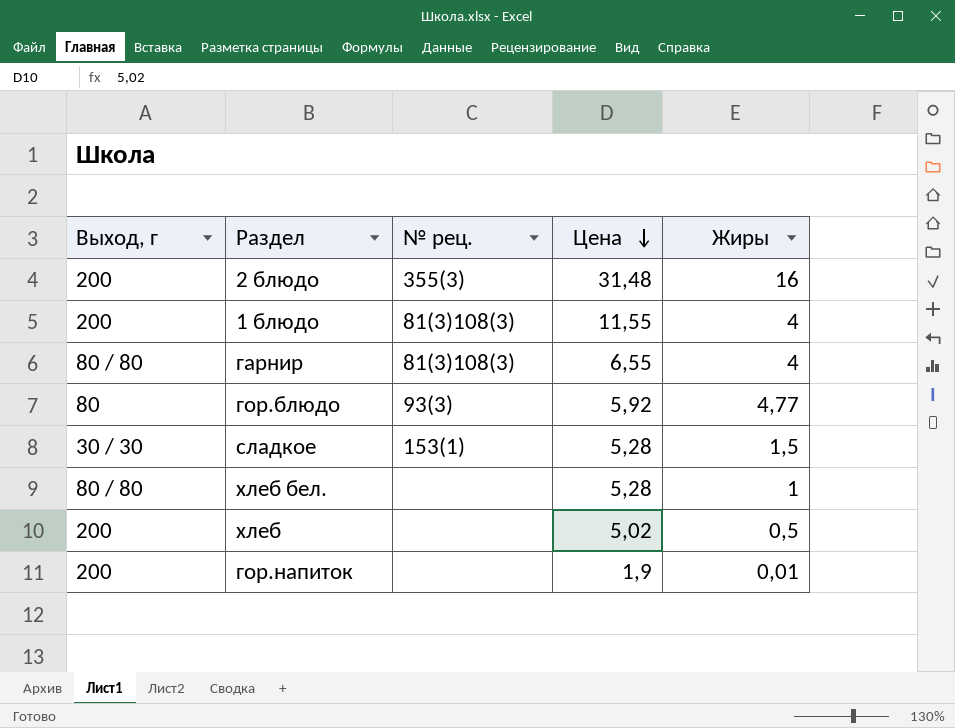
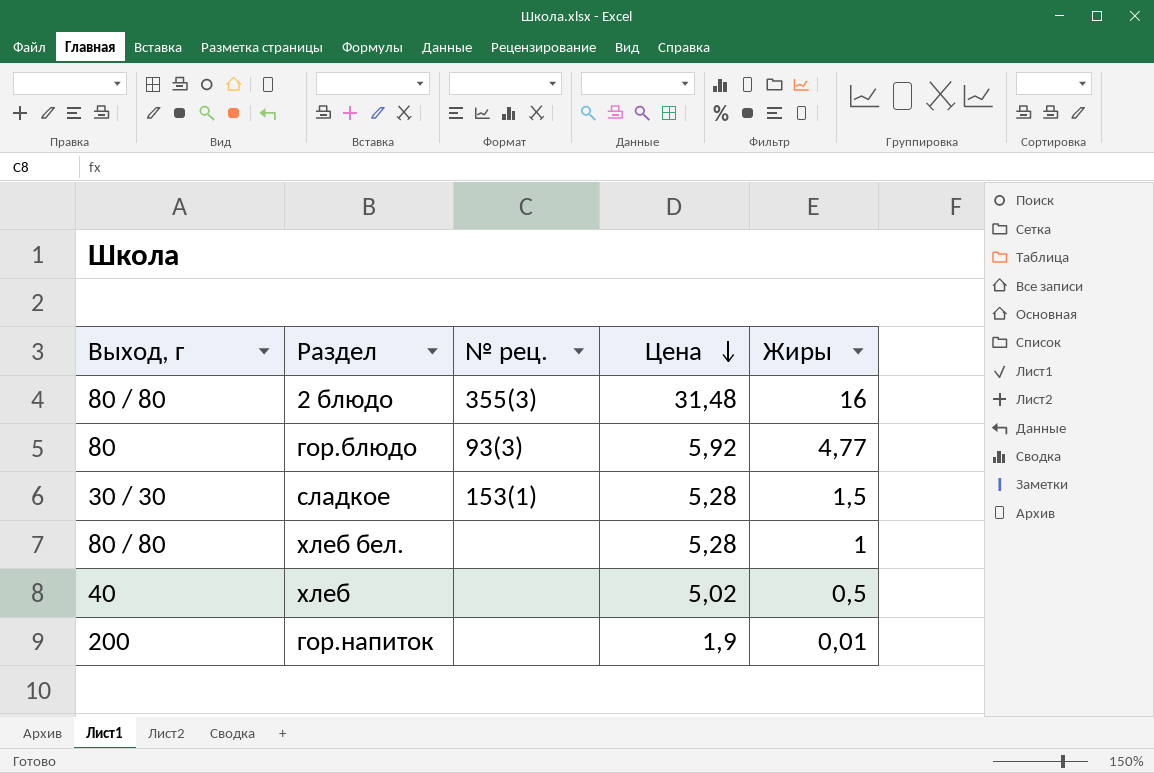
row 1 блюдо: 200 | 81(3)108(3) | 11,55 | 4 -> none
row гарнир: 80 / 80 | 81(3)108(3) | 6,55 | 4 -> none
2 блюдо | Выход, г: 200 -> 80 / 80
хлеб | Выход, г: 200 -> 40

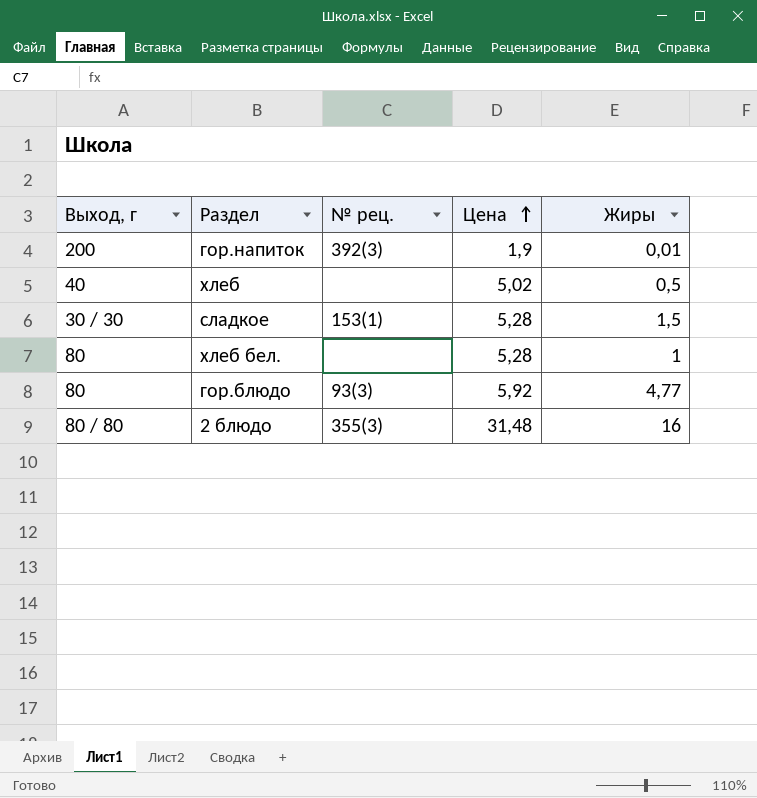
row order: Цена descending -> Цена ascending
гор.напиток | № рец.: none -> 392(3)
хлеб бел. | Выход, г: 80 / 80 -> 80

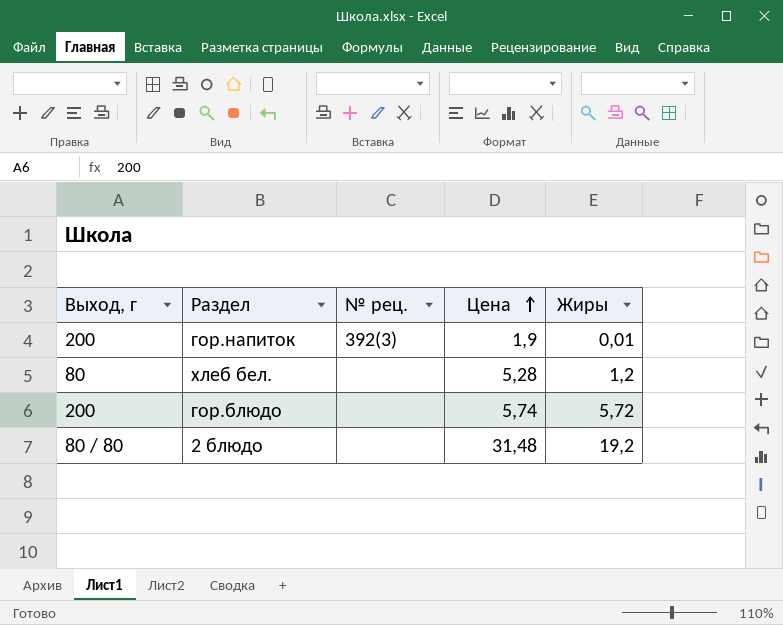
row хлеб: 40 | none | 5,02 | 0,5 -> none
row сладкое: 30 / 30 | 153(1) | 5,28 | 1,5 -> none
хлеб бел. | Жиры: 1 -> 1,2
гор.блюдо | Выход, г: 80 -> 200
гор.блюдо | № рец.: 93(3) -> none
гор.блюдо | Цена: 5,92 -> 5,74
гор.блюдо | Жиры: 4,77 -> 5,72
2 блюдо | № рец.: 355(3) -> none
2 блюдо | Жиры: 16 -> 19,2

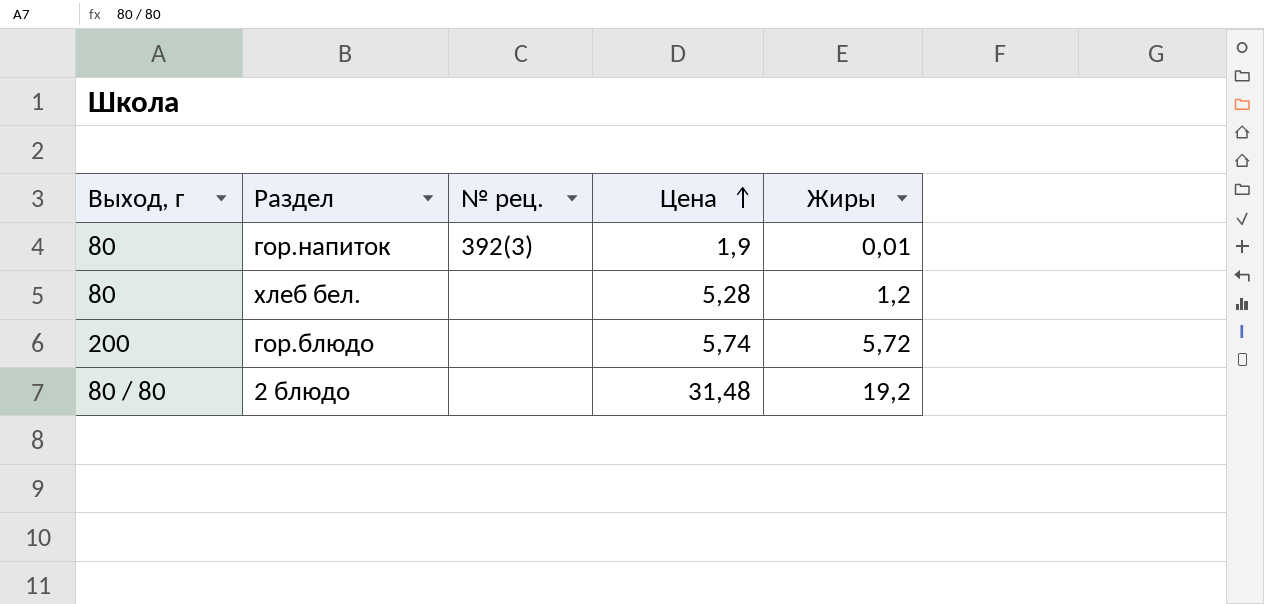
гор.напиток | Выход, г: 200 -> 80

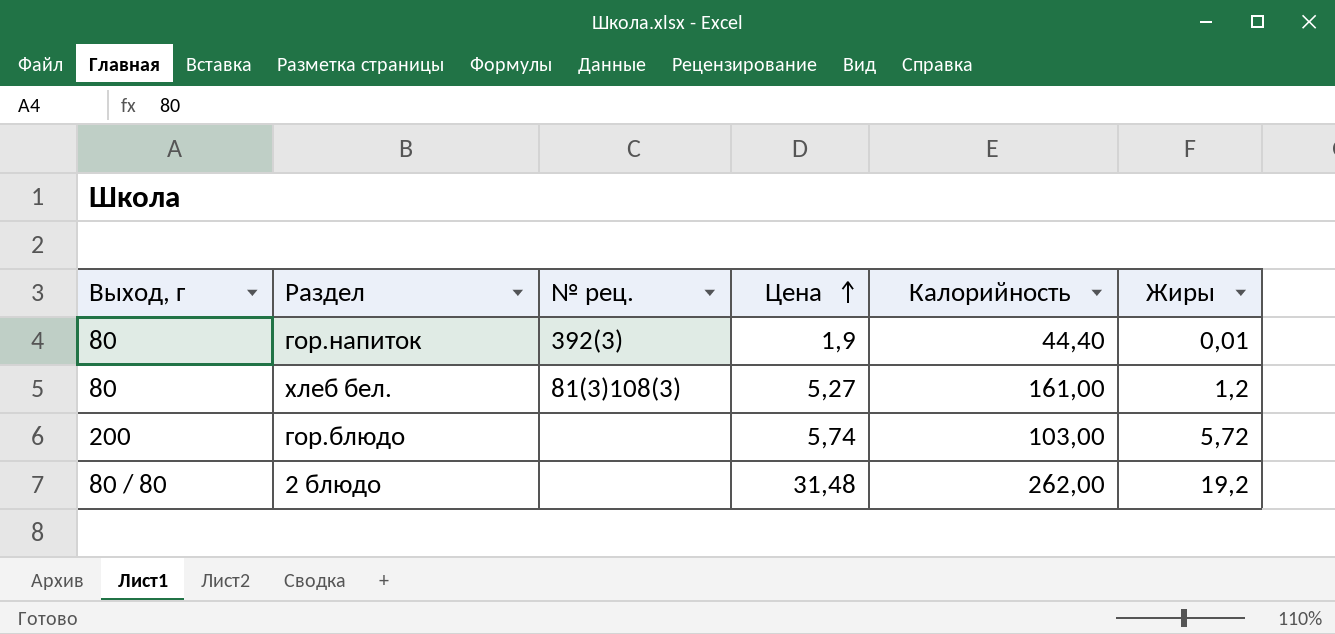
column Калорийность | position: none -> 5
хлеб бел. | № рец.: none -> 81(3)108(3)
хлеб бел. | Цена: 5,28 -> 5,27

